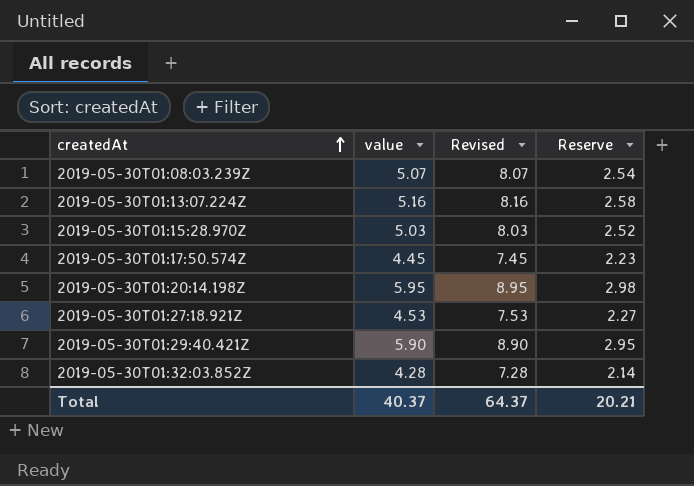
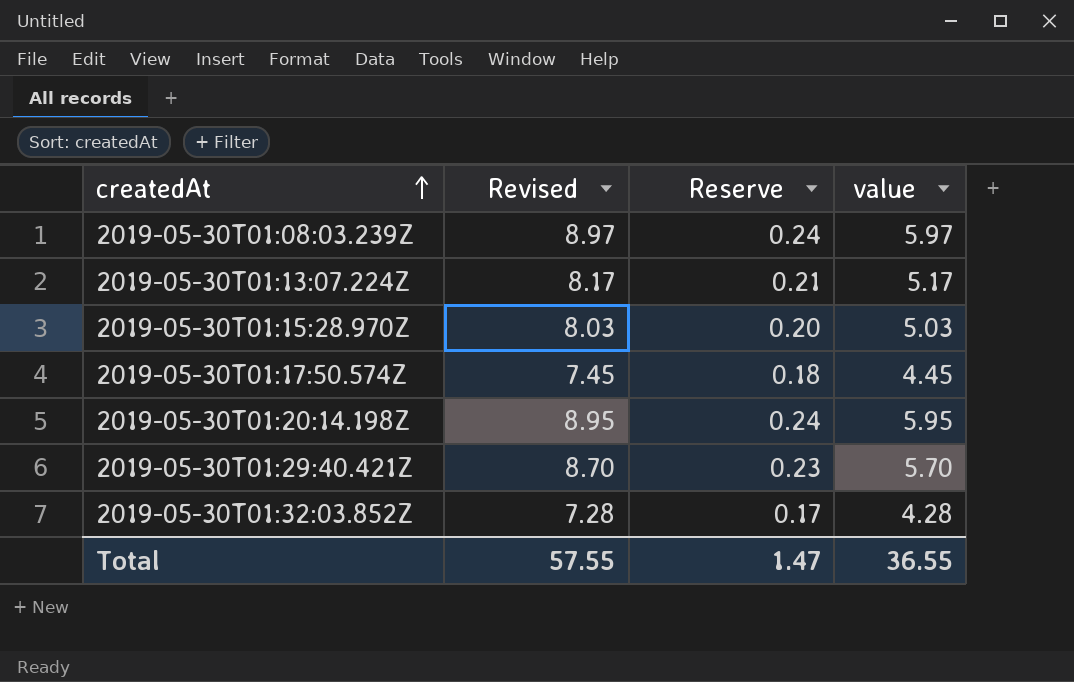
column Reserve | formula: [value] * 0.5 -> [value] * 0.04
column value | position: 2 -> 4
row 2019-05-30T01:27:18.921Z: 4.53 | 7.53 | 2.27 -> none
2019-05-30T01:08:03.239Z | Revised: 8.07 -> 8.97
2019-05-30T01:08:03.239Z | value: 5.07 -> 5.97
2019-05-30T01:13:07.224Z | Revised: 8.16 -> 8.17
2019-05-30T01:13:07.224Z | value: 5.16 -> 5.17
2019-05-30T01:29:40.421Z | Revised: 8.90 -> 8.70
2019-05-30T01:29:40.421Z | value: 5.90 -> 5.70
Total | Revised: 64.37 -> 57.55
Total | Reserve: 20.21 -> 1.47
Total | value: 40.37 -> 36.55

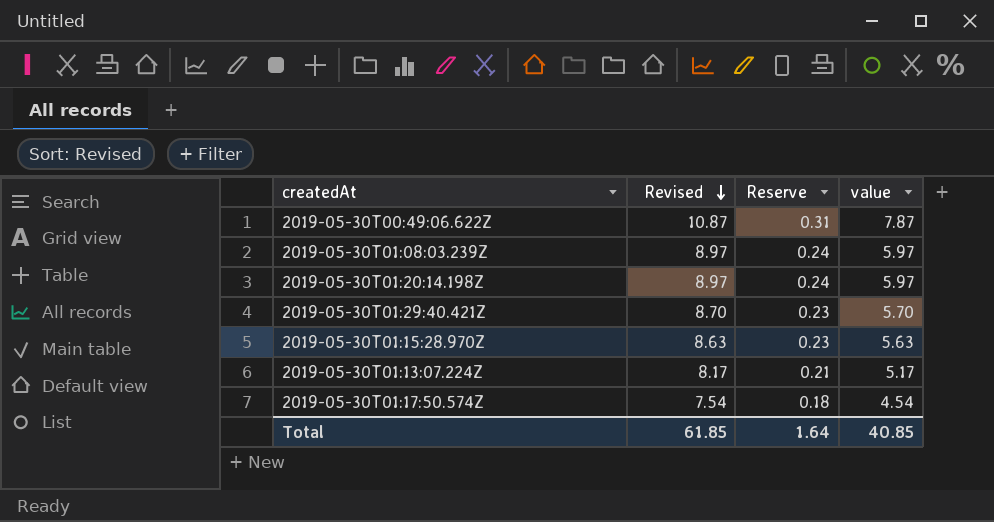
row order: createdAt ascending -> Revised descending
row 2019-05-30T01:32:03.852Z: 7.28 | 0.17 | 4.28 -> none
row 2019-05-30T00:49:06.622Z: none -> 10.87 | 0.31 | 7.87
2019-05-30T01:20:14.198Z | Revised: 8.95 -> 8.97
2019-05-30T01:20:14.198Z | value: 5.95 -> 5.97
2019-05-30T01:15:28.970Z | Revised: 8.03 -> 8.63
2019-05-30T01:15:28.970Z | Reserve: 0.20 -> 0.23
2019-05-30T01:15:28.970Z | value: 5.03 -> 5.63
2019-05-30T01:17:50.574Z | Revised: 7.45 -> 7.54
2019-05-30T01:17:50.574Z | value: 4.45 -> 4.54
Total | Revised: 57.55 -> 61.85
Total | Reserve: 1.47 -> 1.64
Total | value: 36.55 -> 40.85

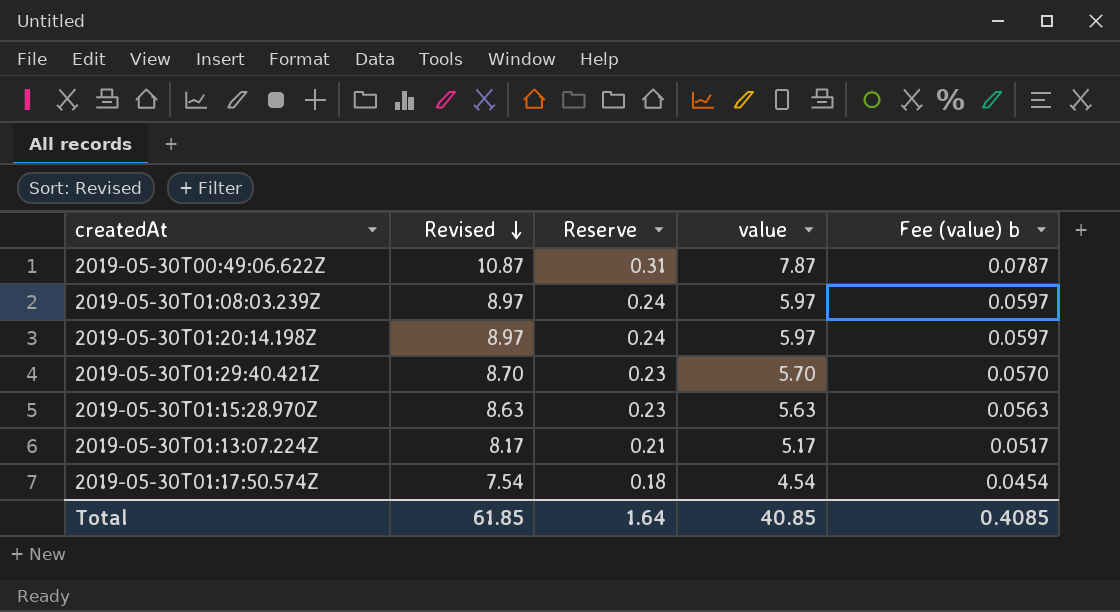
column Fee (value) b | formula: none -> [value] * 0.01

